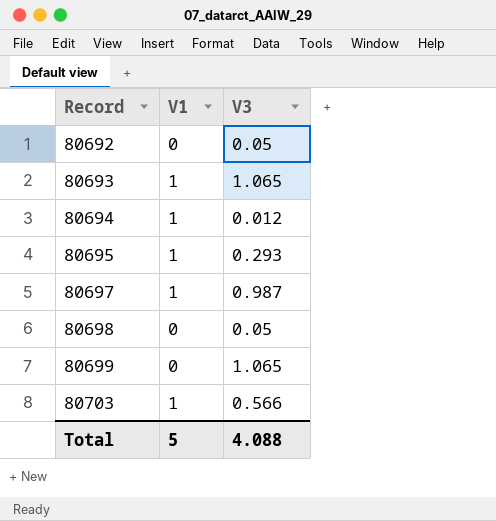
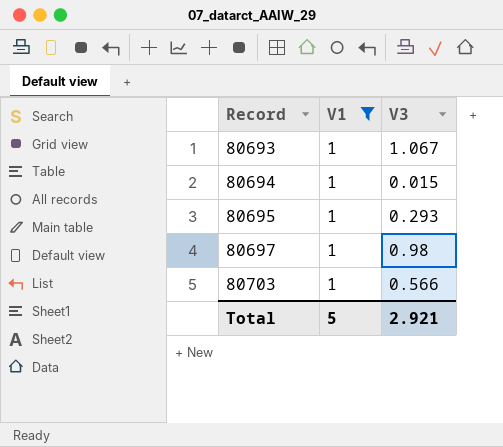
filter: none -> V1 = 1
80693 | V3: 1.065 -> 1.067
80694 | V3: 0.012 -> 0.015
80697 | V3: 0.987 -> 0.98
Total | V3: 4.088 -> 2.921

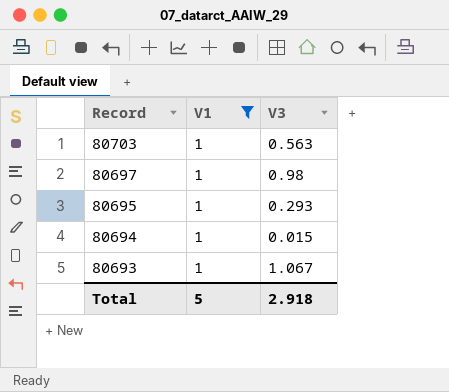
row order: Record ascending -> Record descending
80703 | V3: 0.566 -> 0.563
Total | V3: 2.921 -> 2.918

